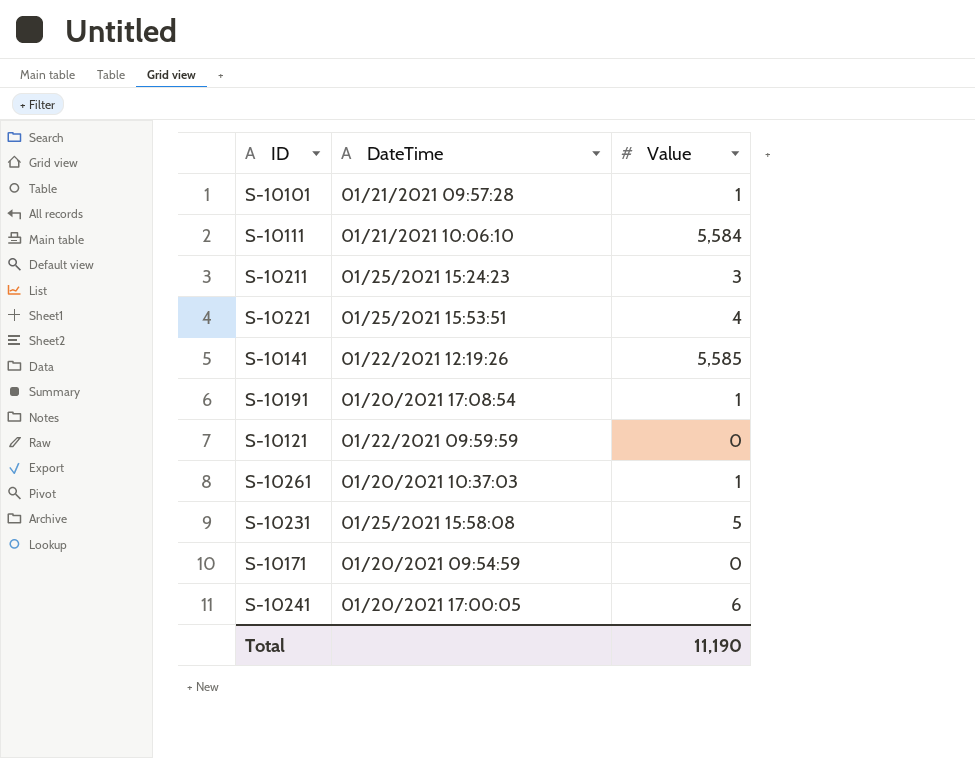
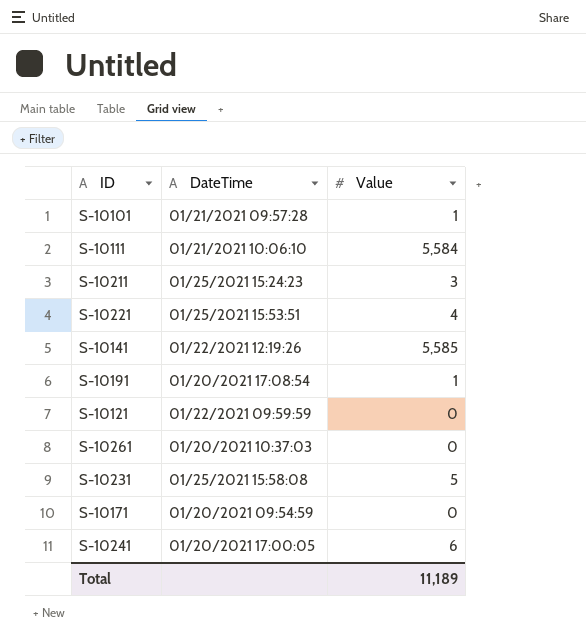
S-10261 | Value: 1 -> 0
Total | Value: 11,190 -> 11,189

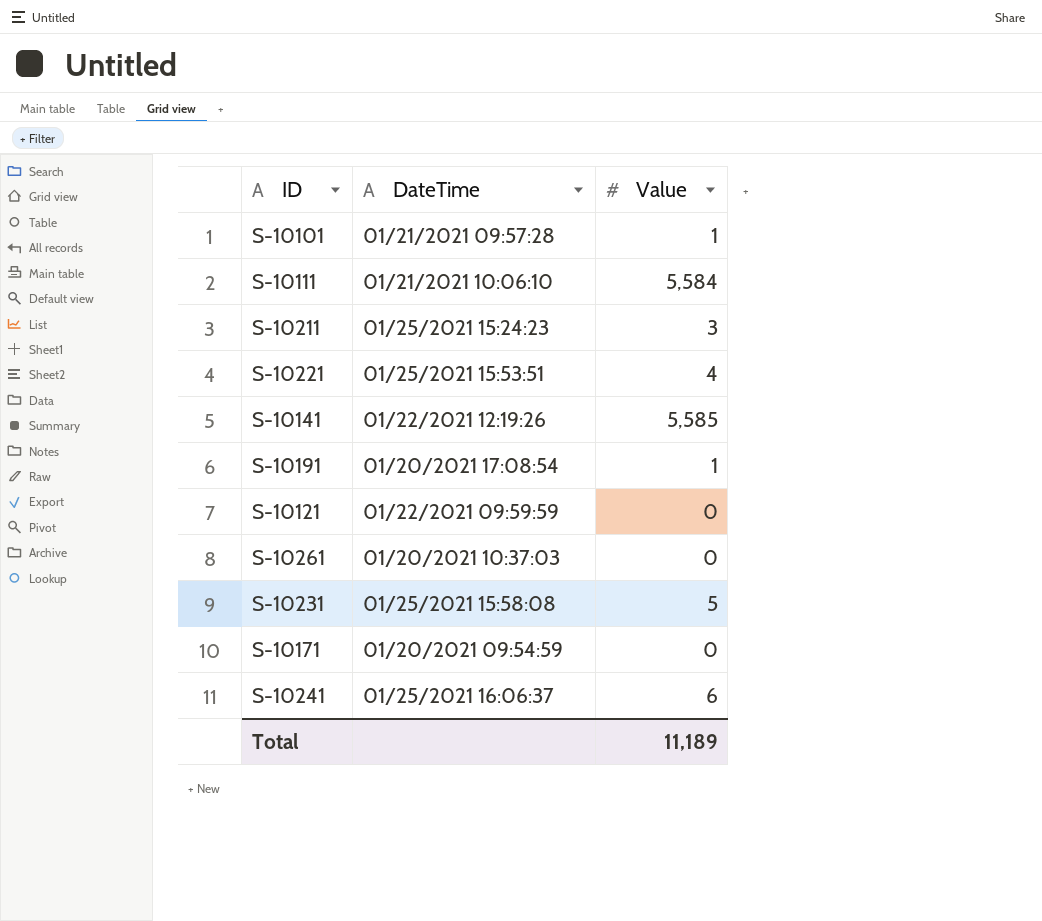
S-10241 | DateTime: 01/20/2021 17:00:05 -> 01/25/2021 16:06:37

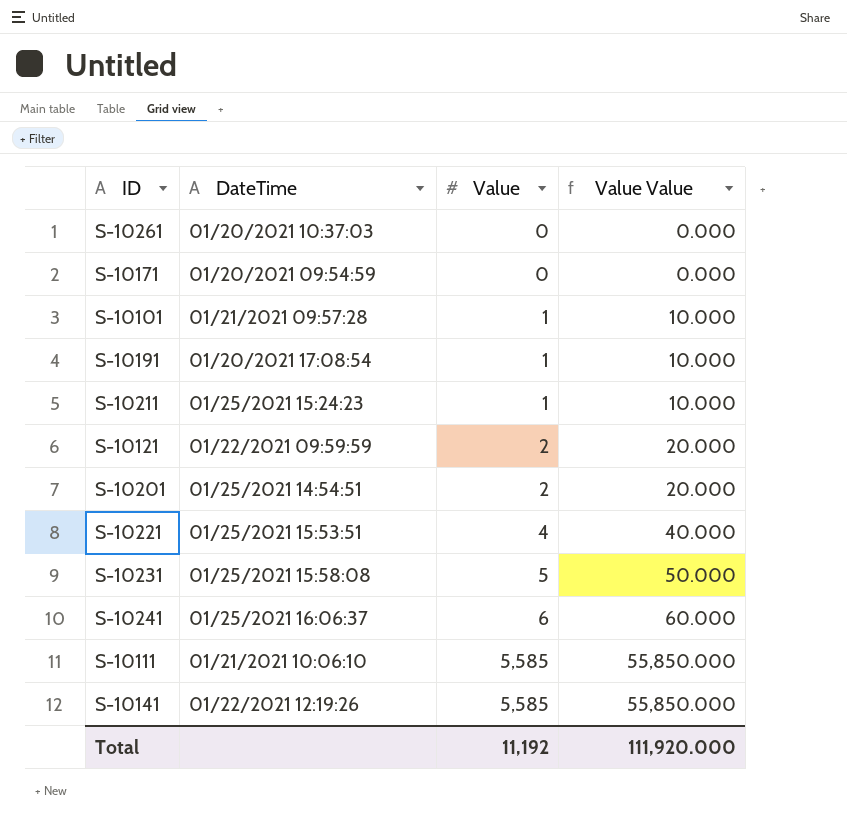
row order: none -> Value ascending
column Value Value | formula: none -> [Value] * 10
S-10211 | Value: 3 -> 1
S-10121 | Value: 0 -> 2
row S-10201: none -> 01/25/2021 14:54:51 | 2 | 20.000
S-10111 | Value: 5,584 -> 5,585
Total | Value: 11,189 -> 11,192

